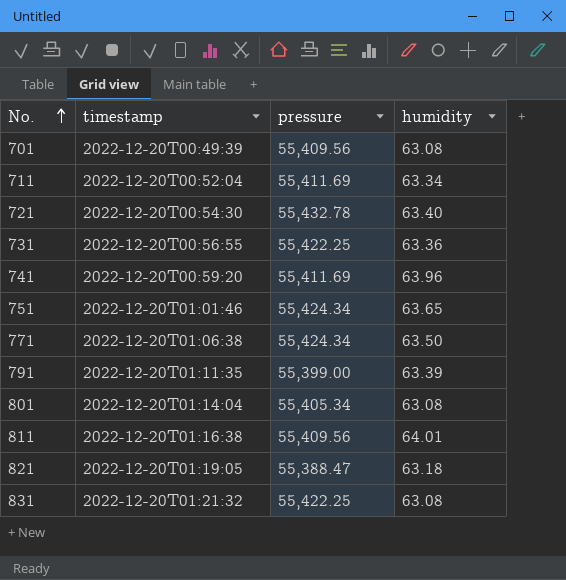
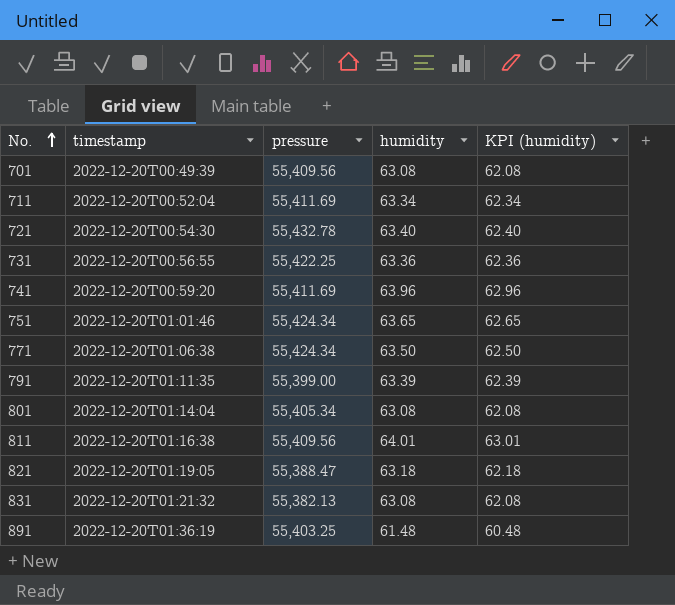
column KPI (humidity) | formula: none -> [humidity] - 1
831 | pressure: 55,422.25 -> 55,382.13
row 891: none -> 2022-12-20T01:36:19 | 55,403.25 | 61.48 | 60.48

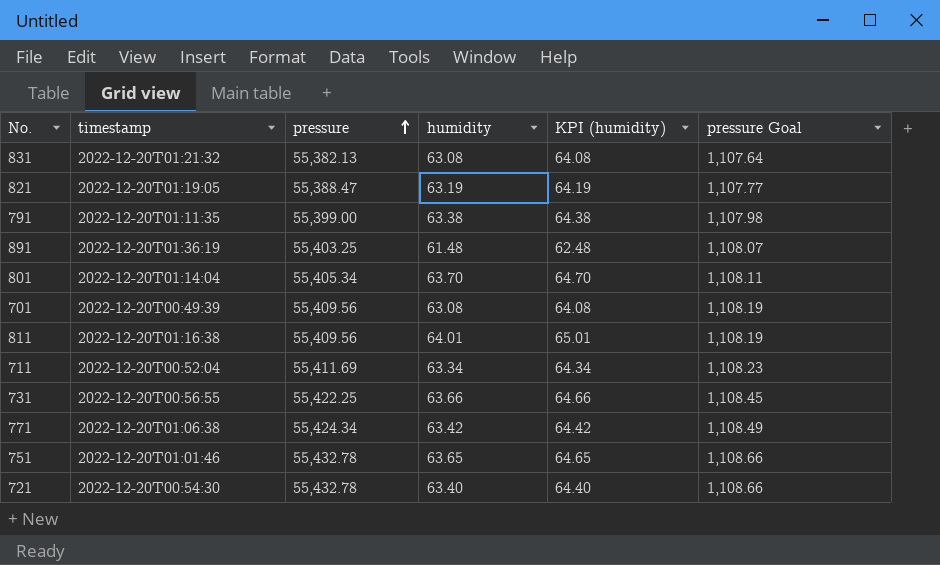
row order: No. ascending -> pressure ascending
column KPI (humidity) | formula: [humidity] - 1 -> [humidity] + 1
column pressure Goal | formula: none -> [pressure] * 0.02
row 741: 2022-12-20T00:59:20 | 55,411.69 | 63.96 | 62.96 -> none
821 | humidity: 63.18 -> 63.19
791 | humidity: 63.39 -> 63.38
801 | humidity: 63.08 -> 63.70
731 | humidity: 63.36 -> 63.66
771 | humidity: 63.50 -> 63.42
751 | pressure: 55,424.34 -> 55,432.78

